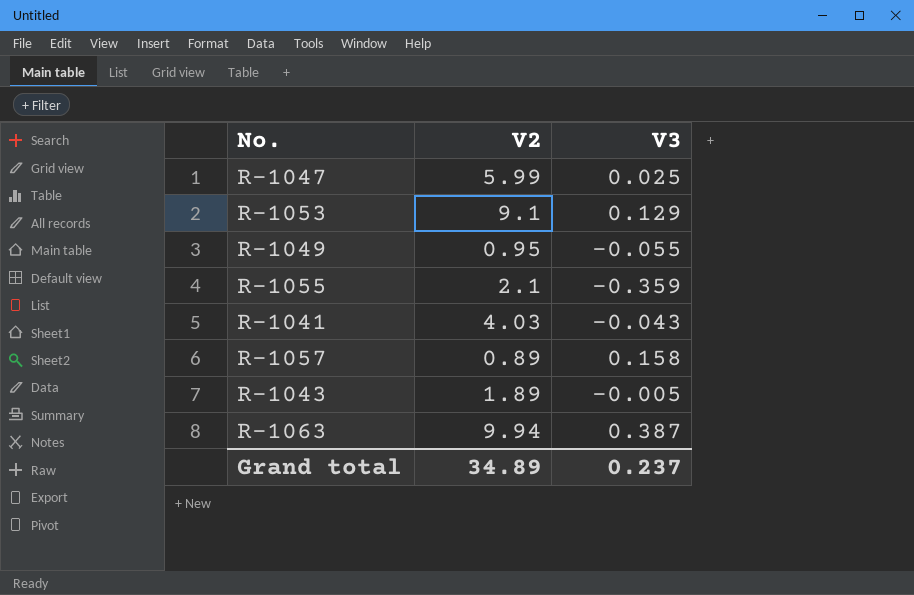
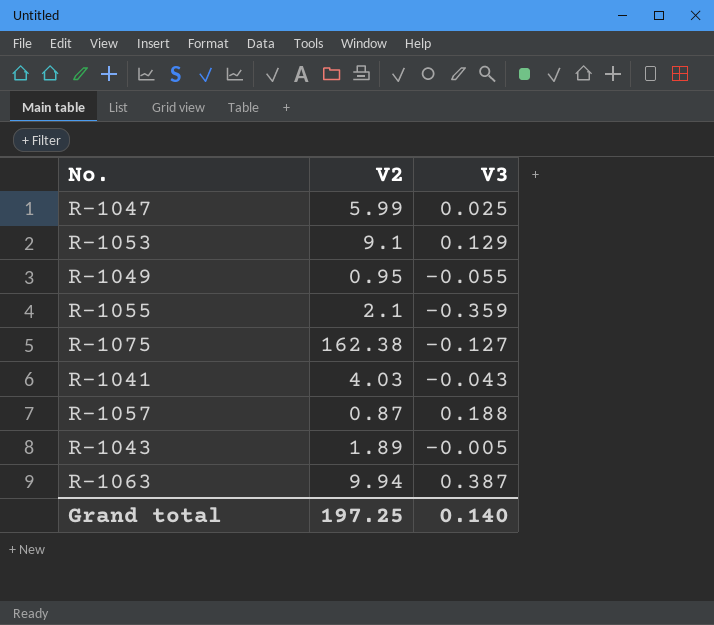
row R-1075: none -> 162.38 | -0.127
R-1057 | V2: 0.89 -> 0.87
R-1057 | V3: 0.158 -> 0.188
Grand total | V2: 34.89 -> 197.25
Grand total | V3: 0.237 -> 0.140

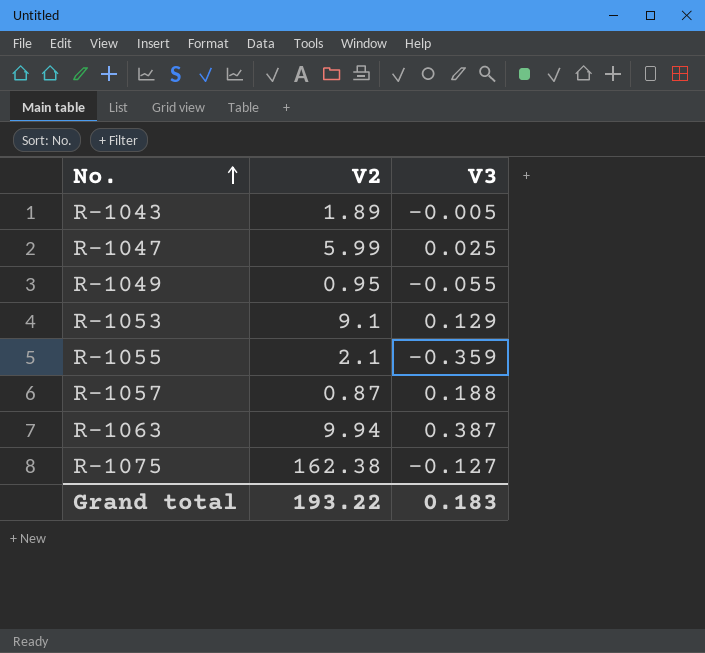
row order: none -> No. ascending
row R-1041: 4.03 | -0.043 -> none
Grand total | V2: 197.25 -> 193.22
Grand total | V3: 0.140 -> 0.183

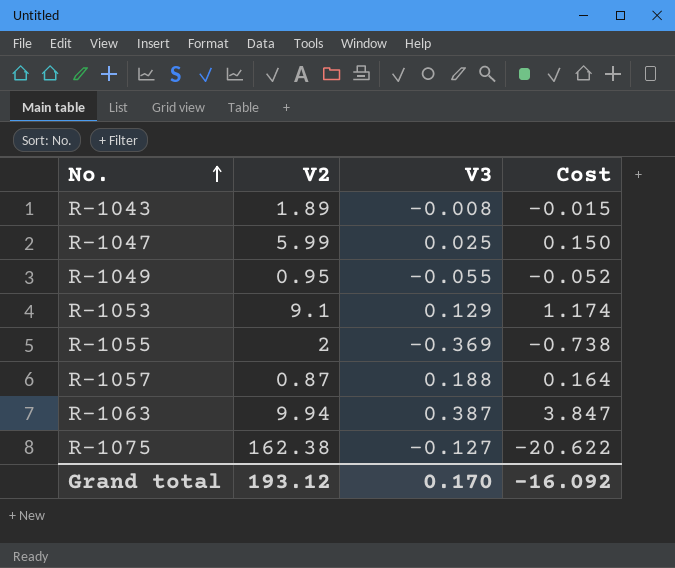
column Cost | formula: none -> [V2] * [V3]
R-1043 | V3: -0.005 -> -0.008
R-1055 | V2: 2.1 -> 2
R-1055 | V3: -0.359 -> -0.369
Grand total | V2: 193.22 -> 193.12
Grand total | V3: 0.183 -> 0.170

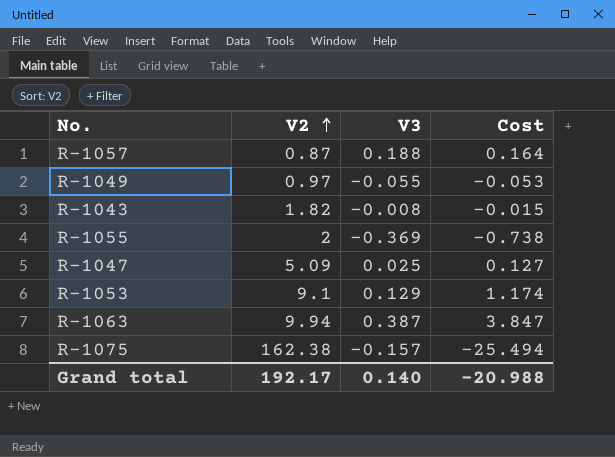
row order: No. ascending -> V2 ascending
R-1049 | V2: 0.95 -> 0.97
R-1049 | Cost: -0.052 -> -0.053
R-1043 | V2: 1.89 -> 1.82
R-1047 | V2: 5.99 -> 5.09
R-1047 | Cost: 0.150 -> 0.127
R-1075 | V3: -0.127 -> -0.157
R-1075 | Cost: -20.622 -> -25.494
Grand total | V2: 193.12 -> 192.17
Grand total | V3: 0.170 -> 0.140
Grand total | Cost: -16.092 -> -20.988

